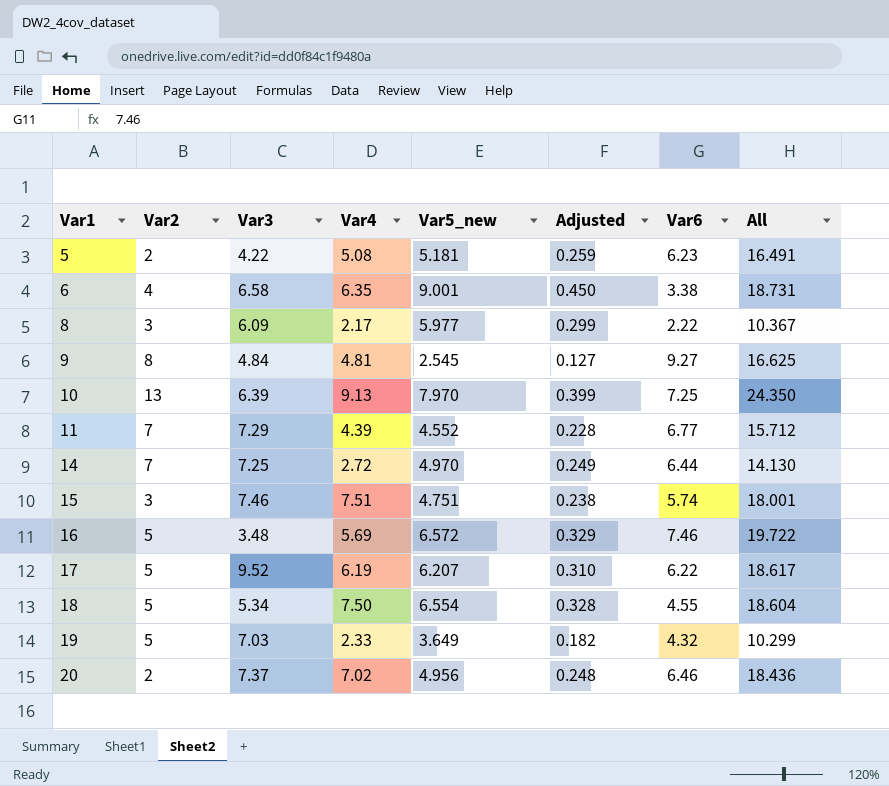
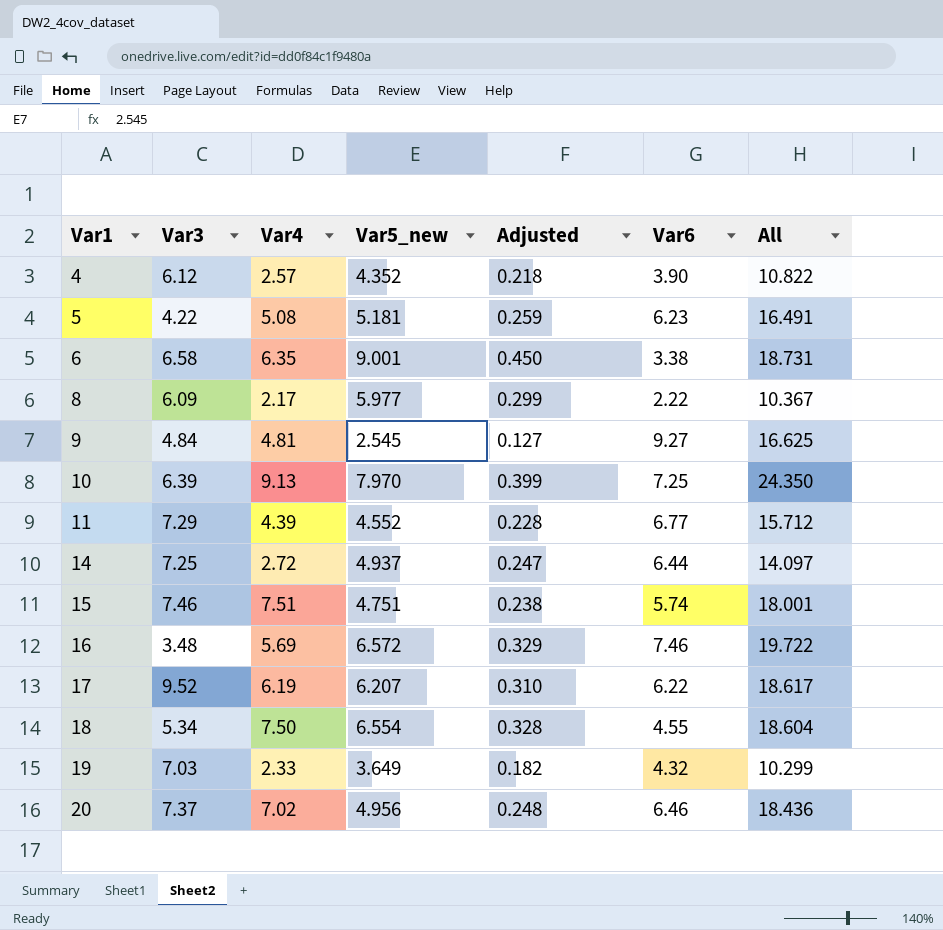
column Var2 | position: 2 -> none
row 4: none -> 6.12 | 2.57 | 4.352 | 0.218 | 3.90 | 10.822
14 | Var5_new: 4.970 -> 4.937
14 | Adjusted: 0.249 -> 0.247
14 | All: 14.130 -> 14.097

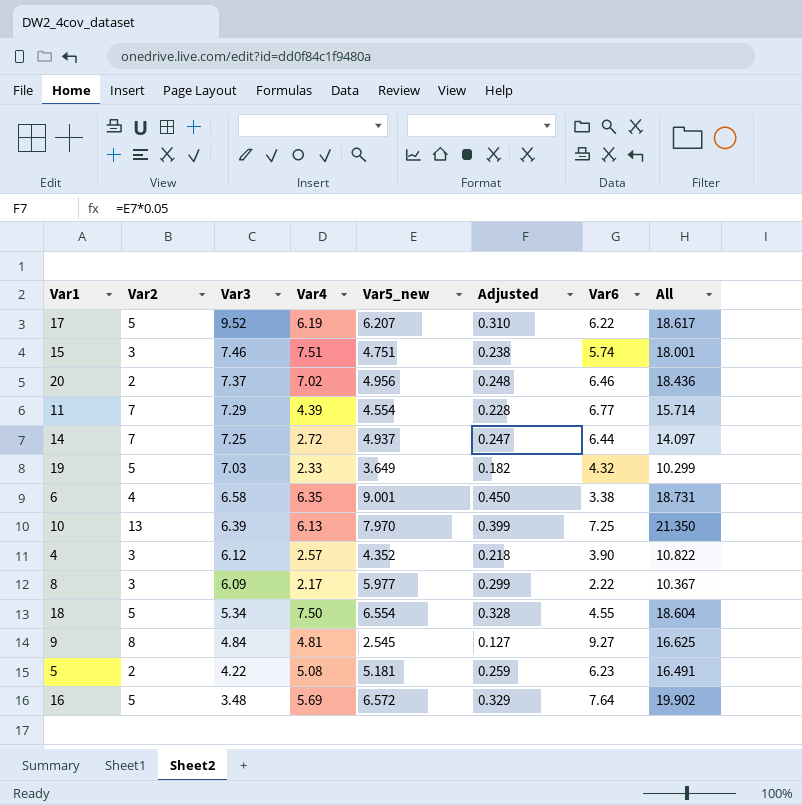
row order: Var1 ascending -> Var3 descending
column Var2 | position: none -> 2
11 | Var5_new: 4.552 -> 4.554
11 | All: 15.712 -> 15.714
10 | Var4: 9.13 -> 6.13
10 | All: 24.350 -> 21.350
16 | Var6: 7.46 -> 7.64
16 | All: 19.722 -> 19.902

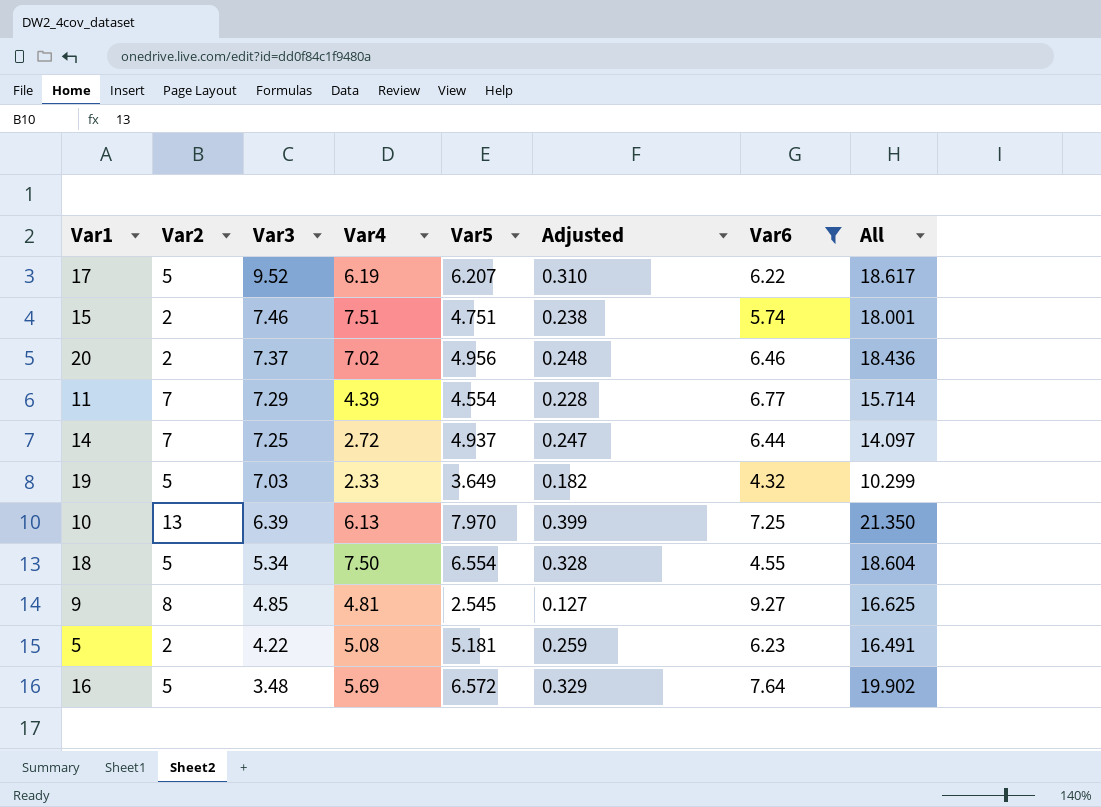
filter: none -> Var6 >= 4.32
column name: Var5_new -> Var5
15 | Var2: 3 -> 2
9 | Var3: 4.84 -> 4.85

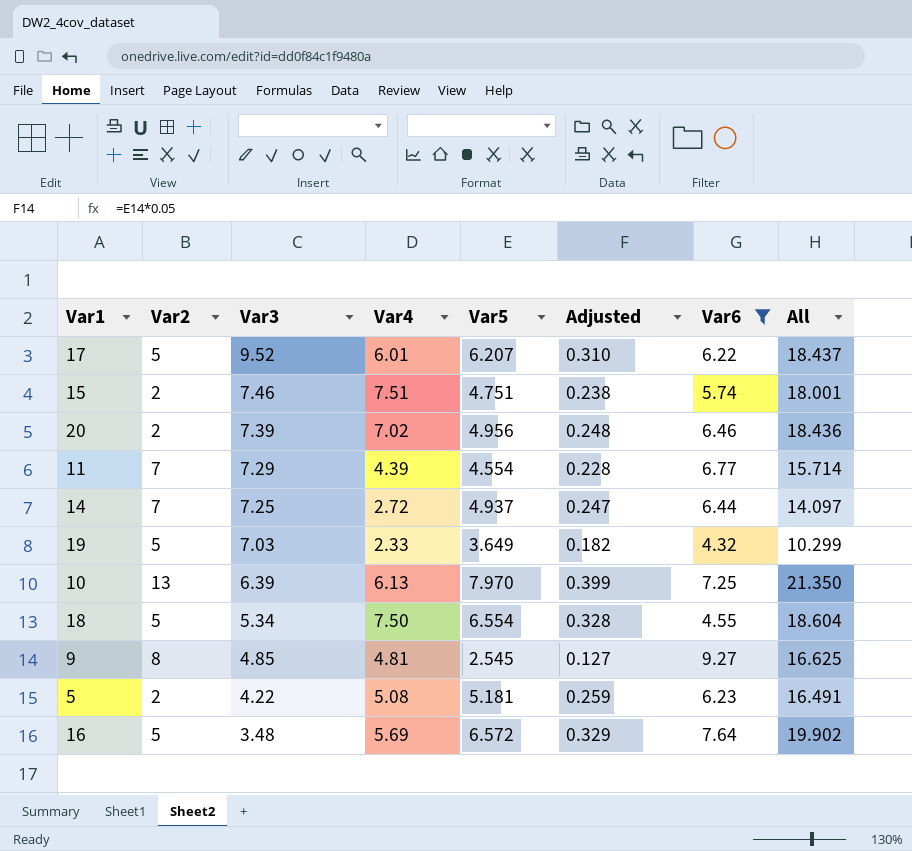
17 | Var4: 6.19 -> 6.01
17 | All: 18.617 -> 18.437
20 | Var3: 7.37 -> 7.39

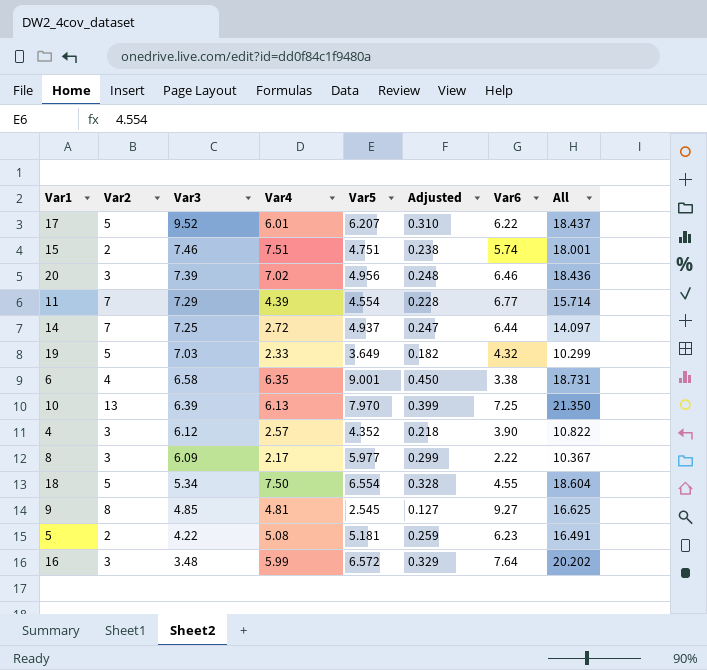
filter: Var6 >= 4.32 -> none
20 | Var2: 2 -> 3
16 | Var2: 5 -> 3
16 | Var4: 5.69 -> 5.99
16 | All: 19.902 -> 20.202

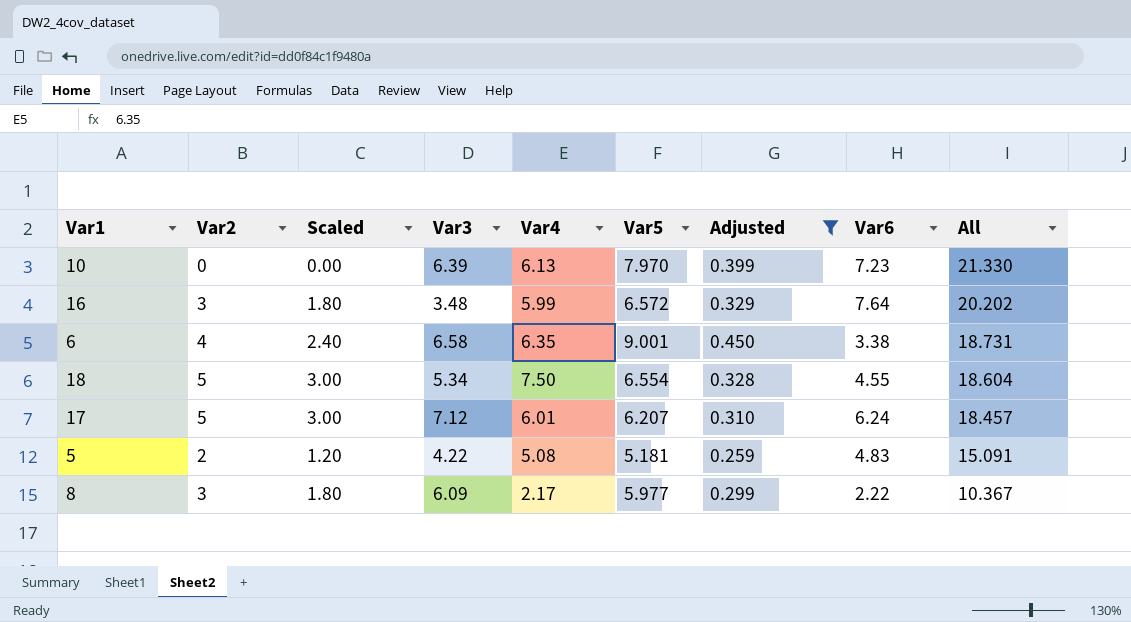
filter: none -> Adjusted >= 0.259
row order: Var3 descending -> All descending
column Scaled | formula: none -> [Var2] * 0.6
10 | Var2: 13 -> 0
10 | Var6: 7.25 -> 7.23
10 | All: 21.350 -> 21.330
17 | Var3: 9.52 -> 7.12
17 | Var6: 6.22 -> 6.24
17 | All: 18.437 -> 18.457
5 | Var6: 6.23 -> 4.83
5 | All: 16.491 -> 15.091

